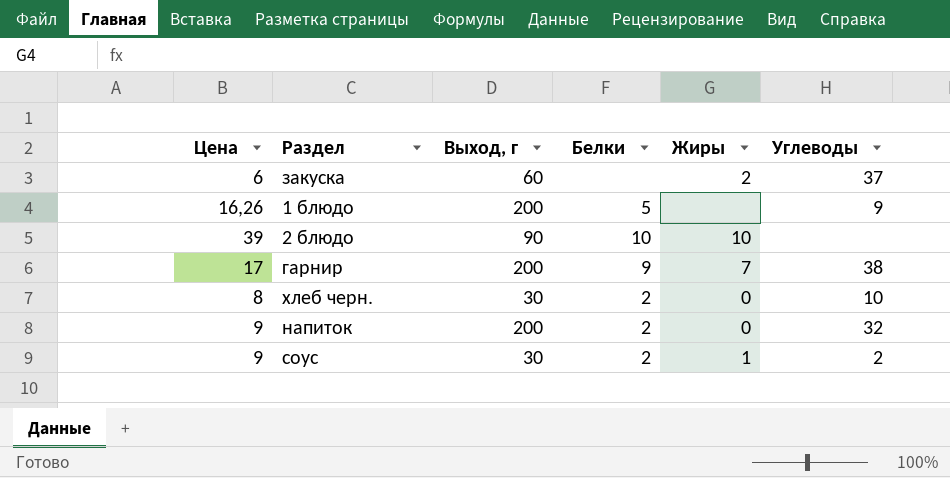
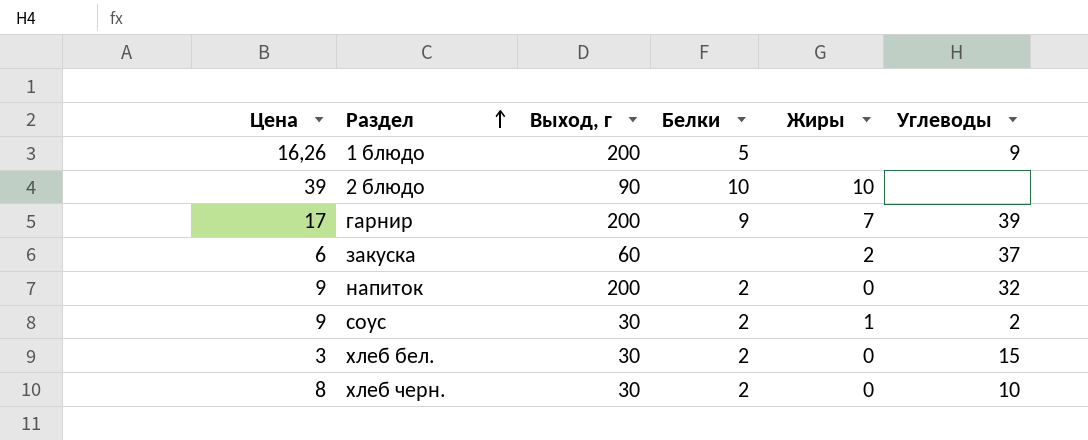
row order: none -> Раздел ascending
гарнир | Углеводы: 38 -> 39
row хлеб бел.: none -> 3 | 30 | 2 | 0 | 15

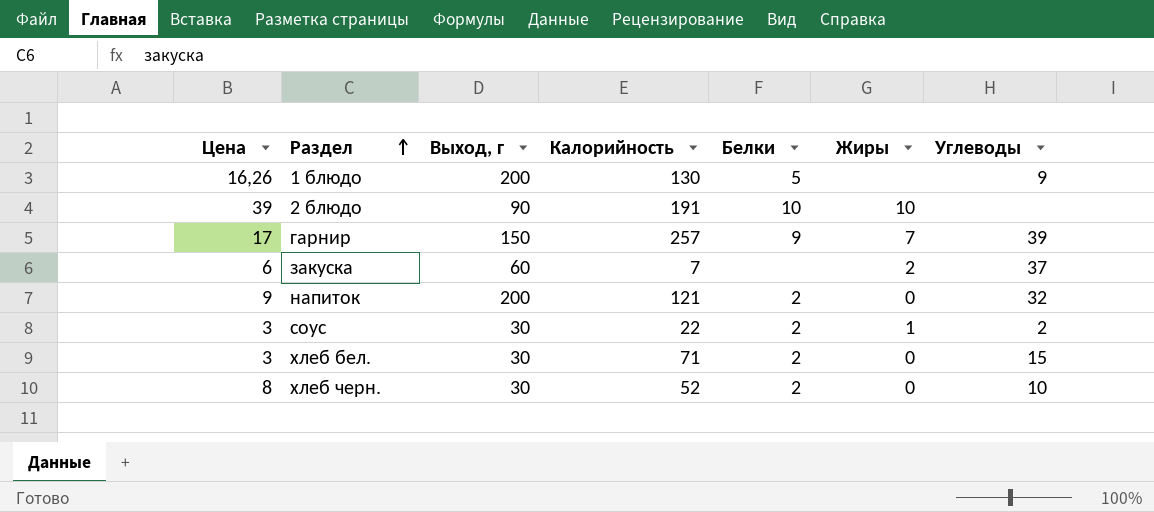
column Калорийность | position: none -> 4
гарнир | Выход, г: 200 -> 150
соус | Цена: 9 -> 3

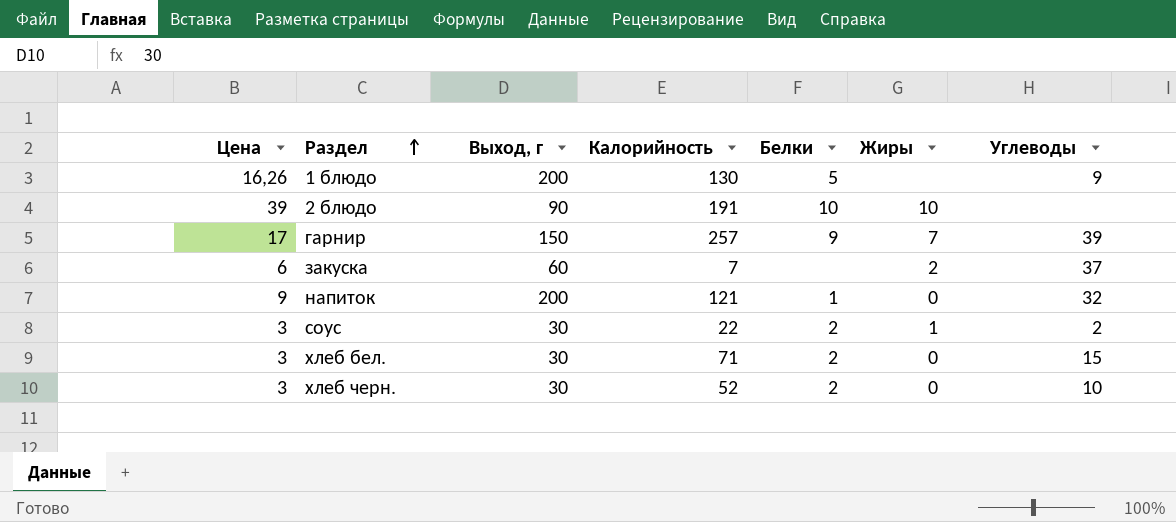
напиток | Белки: 2 -> 1
хлеб черн. | Цена: 8 -> 3

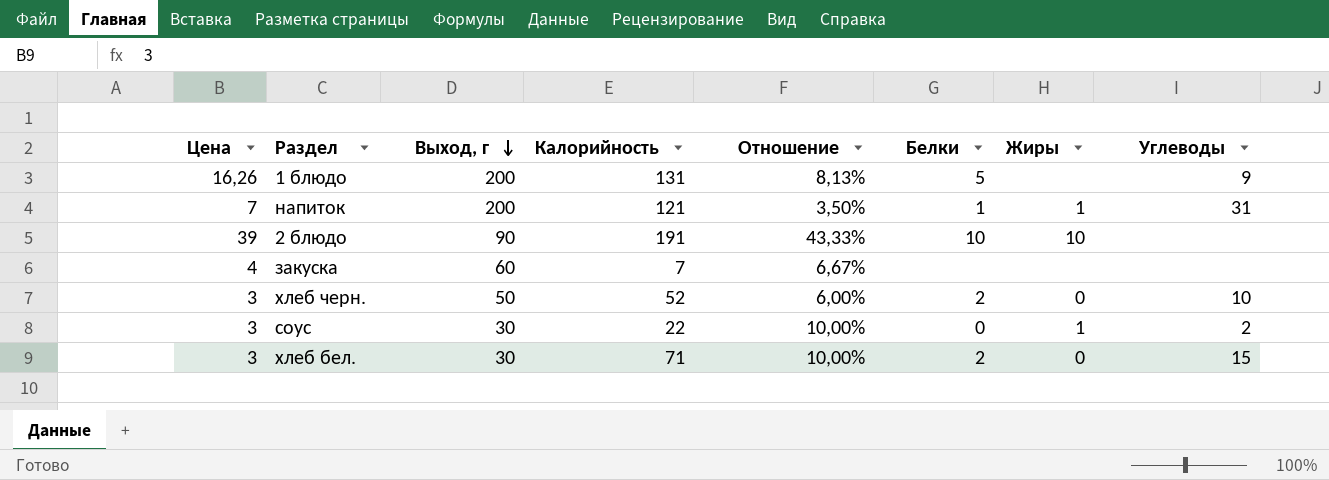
row order: Раздел ascending -> Выход, г descending
column Отношение | formula: none -> [Цена] / [Выход, г]
row гарнир: 17 | 150 | 257 | 9 | 7 | 39 -> none
1 блюдо | Калорийность: 130 -> 131
напиток | Цена: 9 -> 7
напиток | Жиры: 0 -> 1
напиток | Углеводы: 32 -> 31
закуска | Цена: 6 -> 4
закуска | Жиры: 2 -> none
закуска | Углеводы: 37 -> none
хлеб черн. | Выход, г: 30 -> 50
соус | Белки: 2 -> 0

